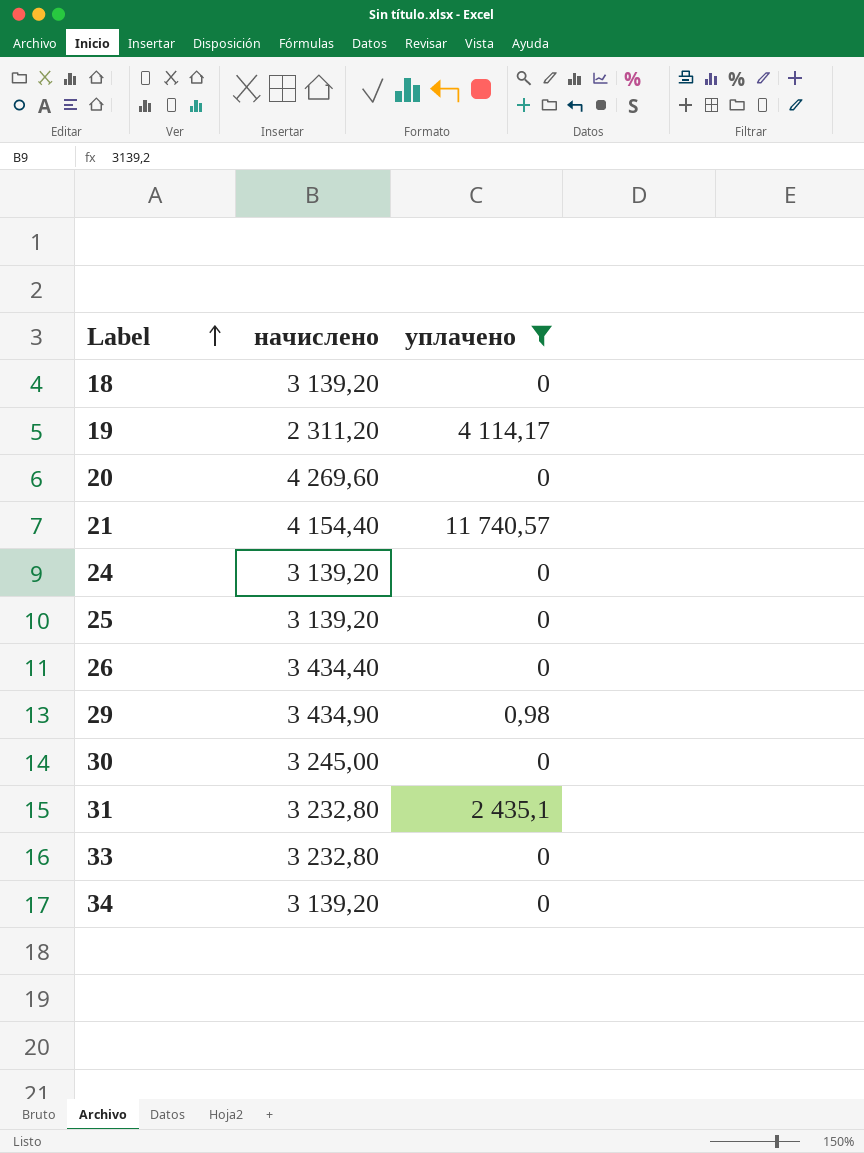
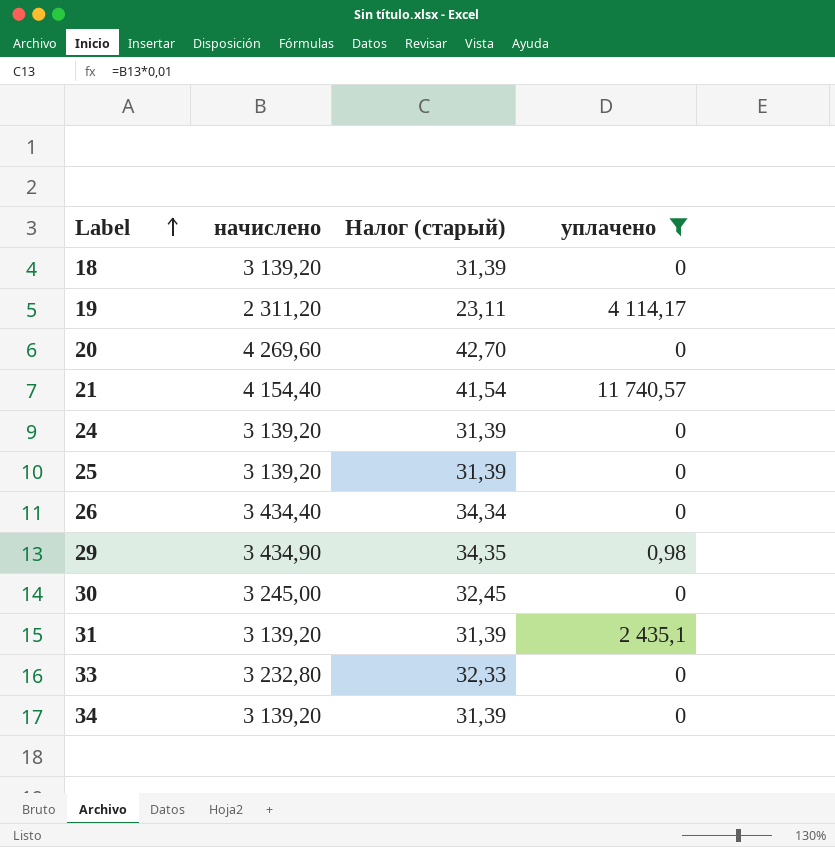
column Налог (старый) | formula: none -> [начислено] * 0,01
31 | начислено: 3 232,80 -> 3 139,20

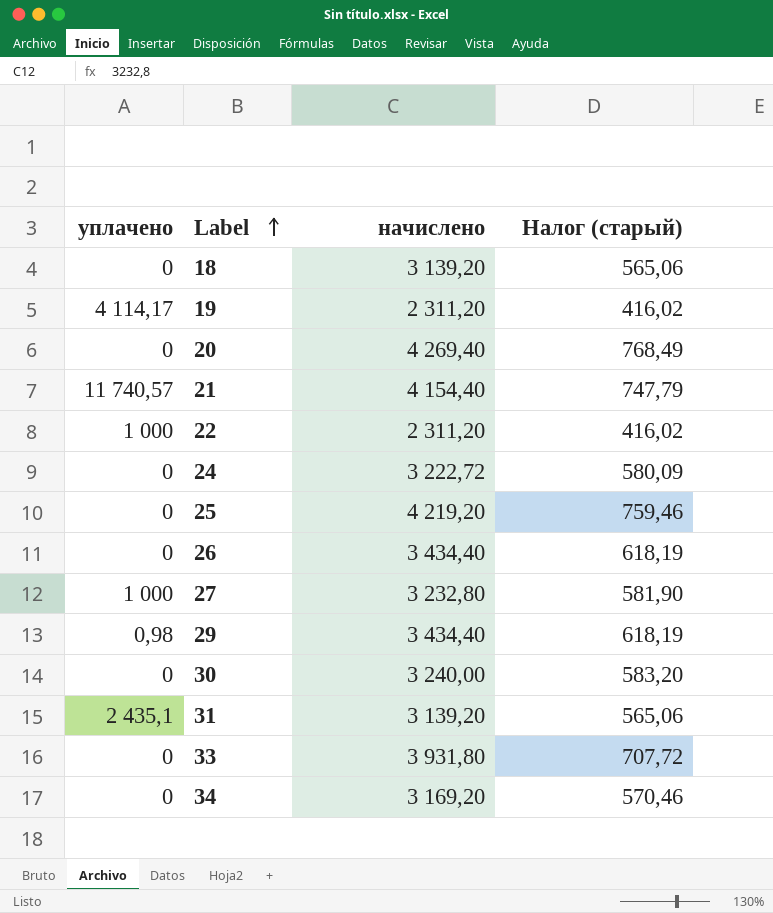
filter: уплачено != 1 000 -> none
column уплачено | position: 4 -> 1
column Налог (старый) | formula: [начислено] * 0,01 -> [начислено] * 0,18
20 | начислено: 4 269,60 -> 4 269,40
24 | начислено: 3 139,20 -> 3 222,72
25 | начислено: 3 139,20 -> 4 219,20
29 | начислено: 3 434,90 -> 3 434,40
30 | начислено: 3 245,00 -> 3 240,00
33 | начислено: 3 232,80 -> 3 931,80
34 | начислено: 3 139,20 -> 3 169,20

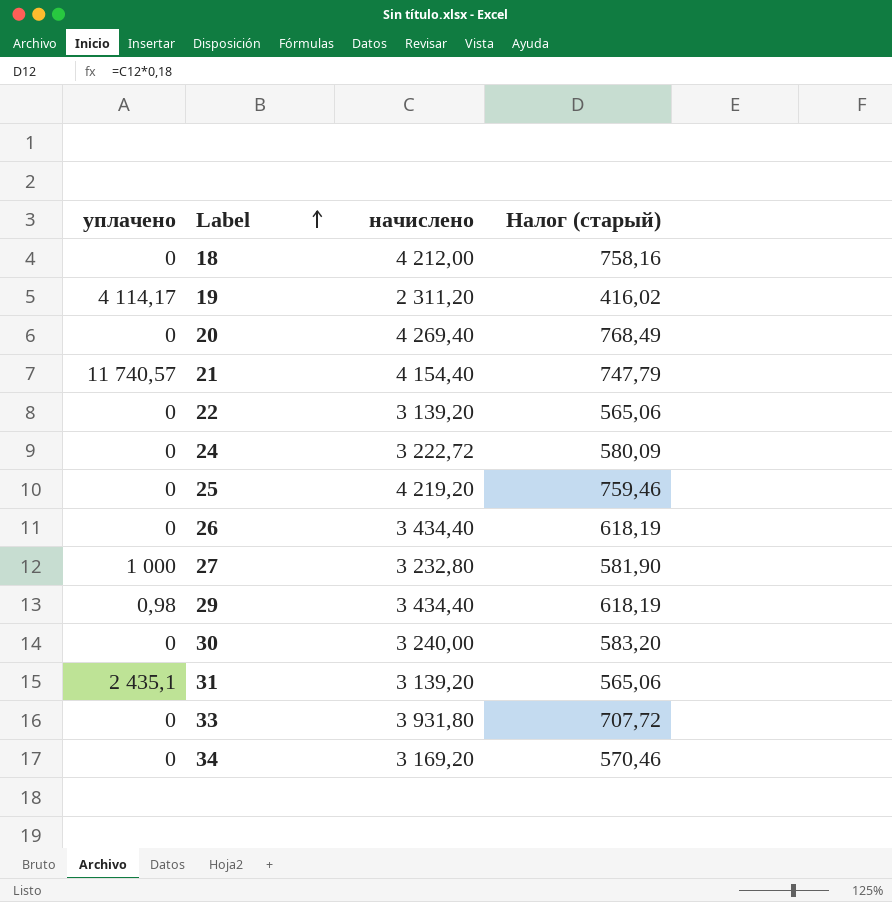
18 | начислено: 3 139,20 -> 4 212,00
18 | Налог (старый): 565,06 -> 758,16
22 | уплачено: 1 000 -> 0
22 | начислено: 2 311,20 -> 3 139,20
22 | Налог (старый): 416,02 -> 565,06

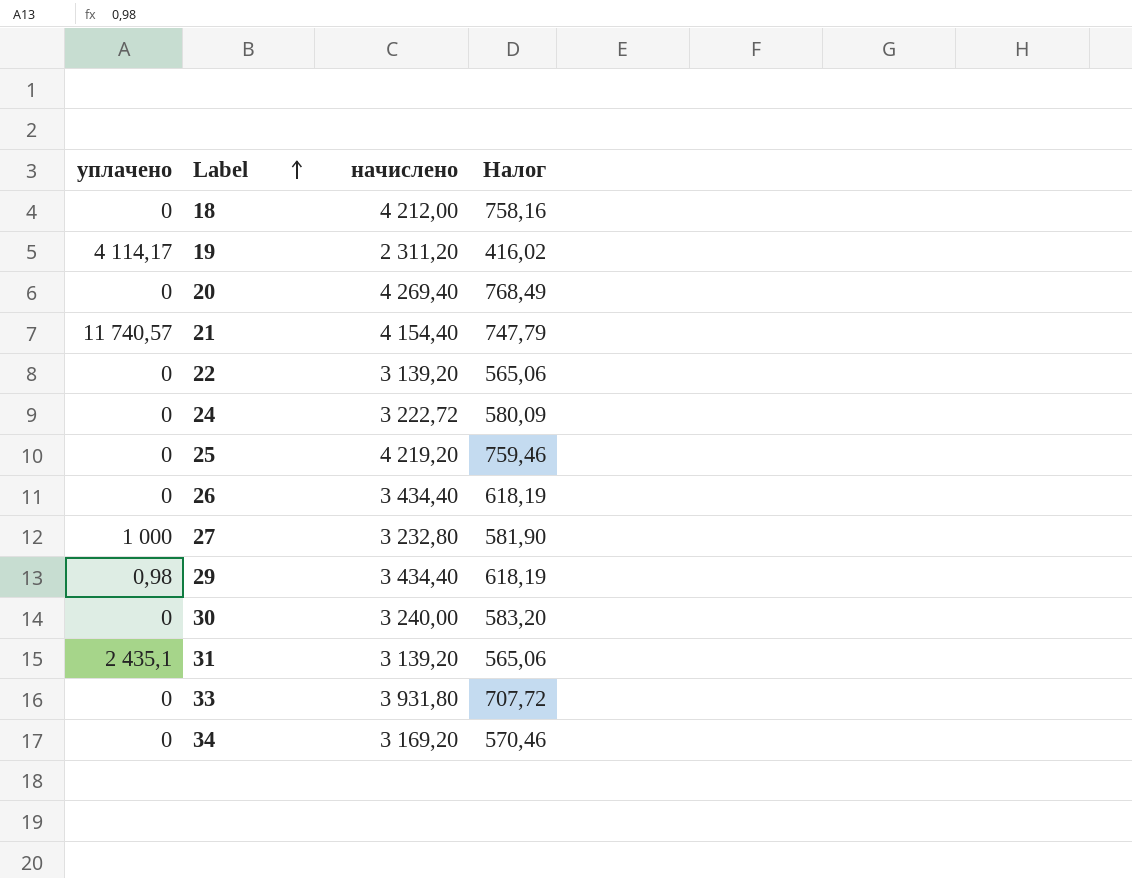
column name: Налог (старый) -> Налог

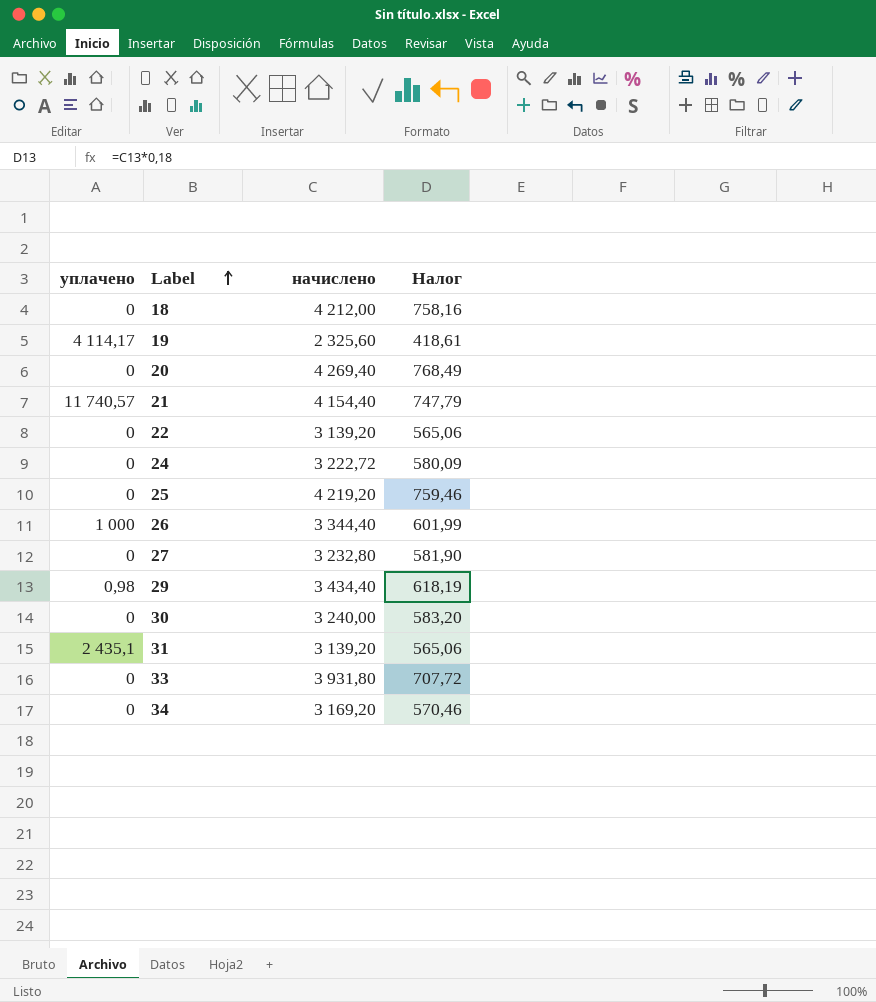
19 | начислено: 2 311,20 -> 2 325,60
19 | Налог: 416,02 -> 418,61
26 | уплачено: 0 -> 1 000
26 | начислено: 3 434,40 -> 3 344,40
26 | Налог: 618,19 -> 601,99
27 | уплачено: 1 000 -> 0

